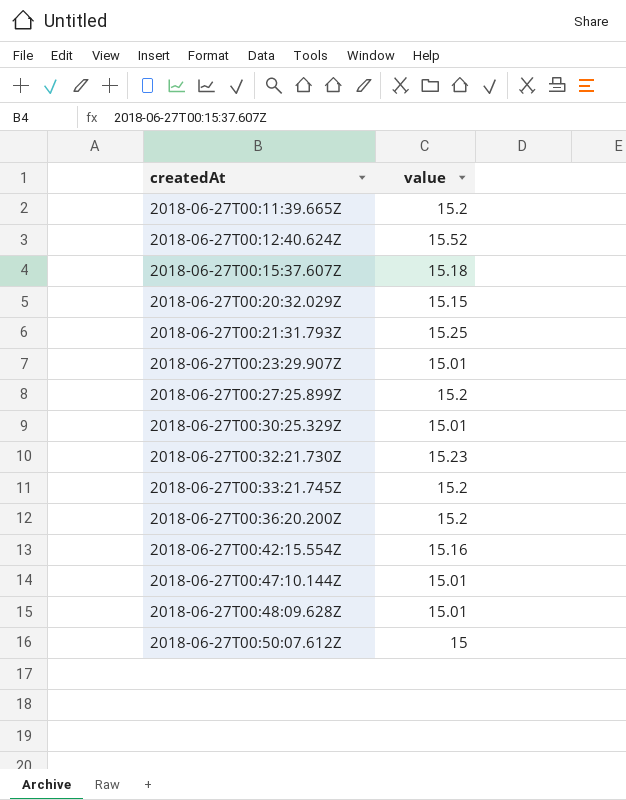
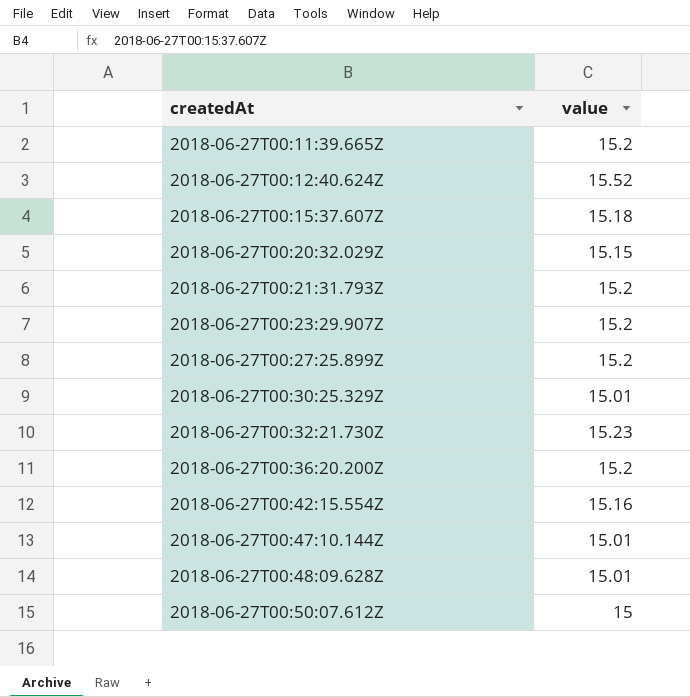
row 2018-06-27T00:33:21.745Z: 15.2 -> none
2018-06-27T00:21:31.793Z | value: 15.25 -> 15.2
2018-06-27T00:23:29.907Z | value: 15.01 -> 15.2

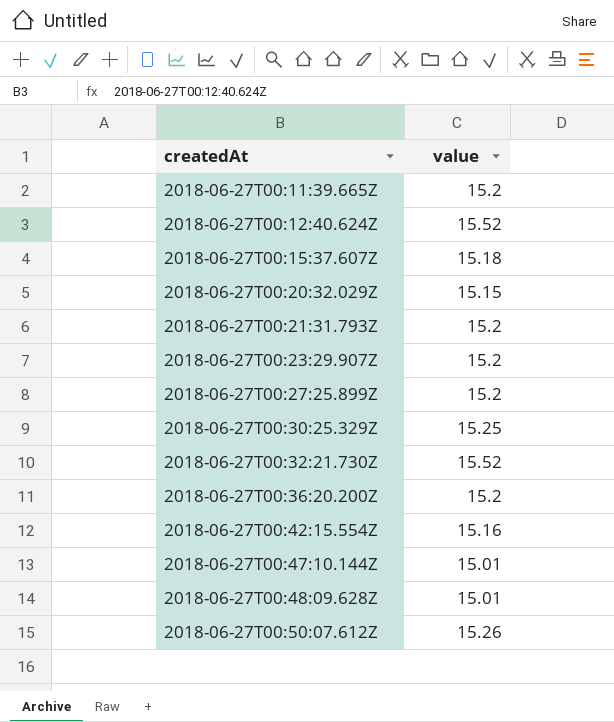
2018-06-27T00:30:25.329Z | value: 15.01 -> 15.25
2018-06-27T00:32:21.730Z | value: 15.23 -> 15.52
2018-06-27T00:50:07.612Z | value: 15 -> 15.26

